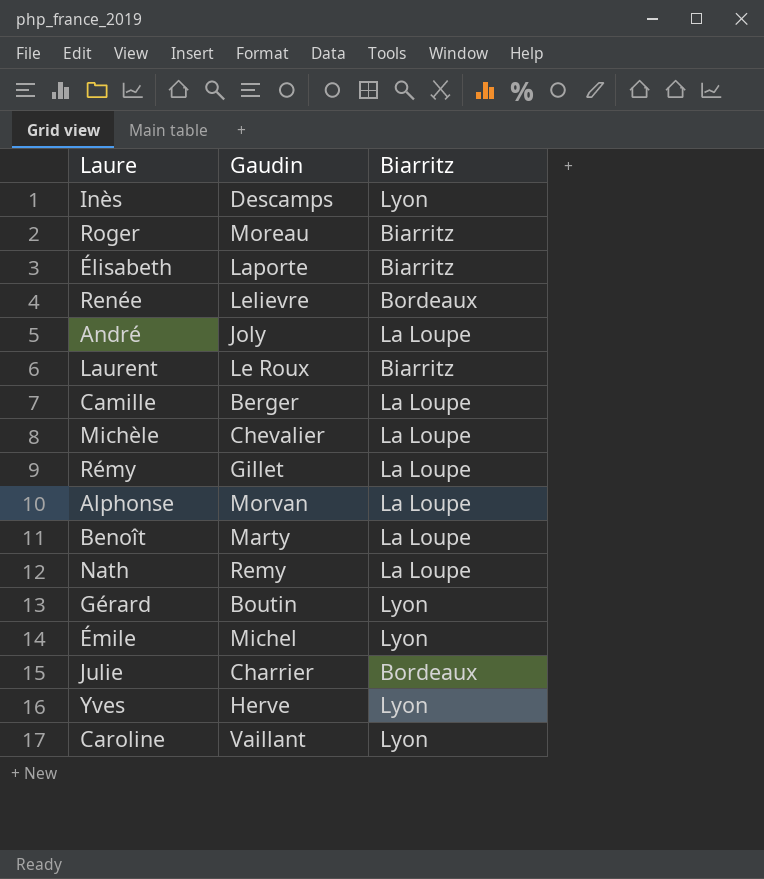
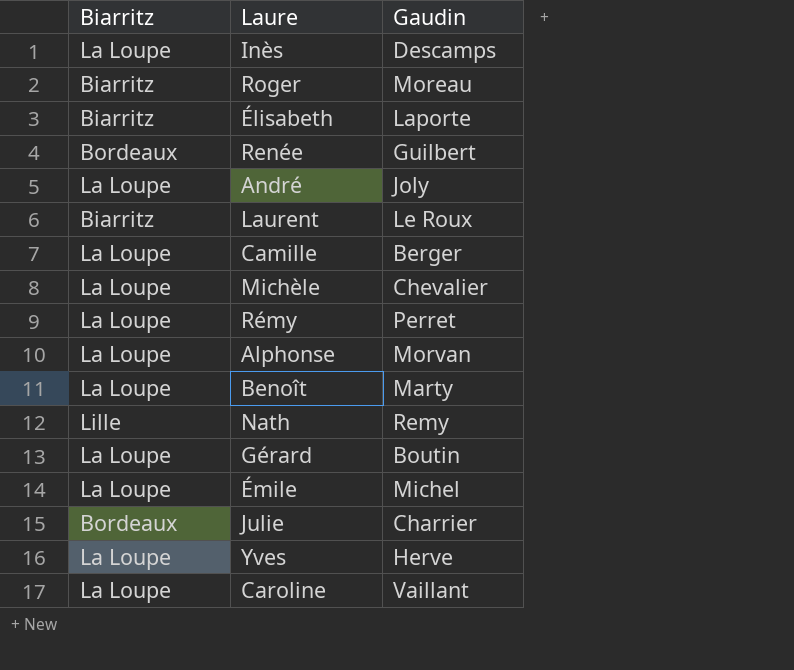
column Biarritz | position: 3 -> 1
Inès | Biarritz: Lyon -> La Loupe
Renée | Gaudin: Lelievre -> Guilbert
Rémy | Gaudin: Gillet -> Perret
Nath | Biarritz: La Loupe -> Lille
Gérard | Biarritz: Lyon -> La Loupe
Émile | Biarritz: Lyon -> La Loupe
Yves | Biarritz: Lyon -> La Loupe
Caroline | Biarritz: Lyon -> La Loupe

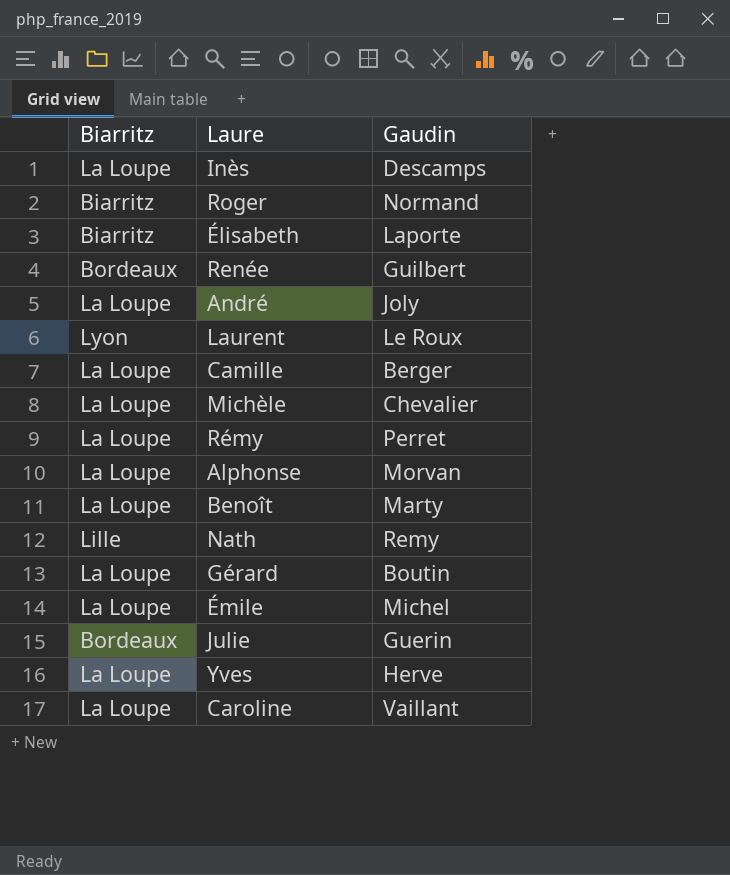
Roger | Gaudin: Moreau -> Normand
Laurent | Biarritz: Biarritz -> Lyon
Julie | Gaudin: Charrier -> Guerin

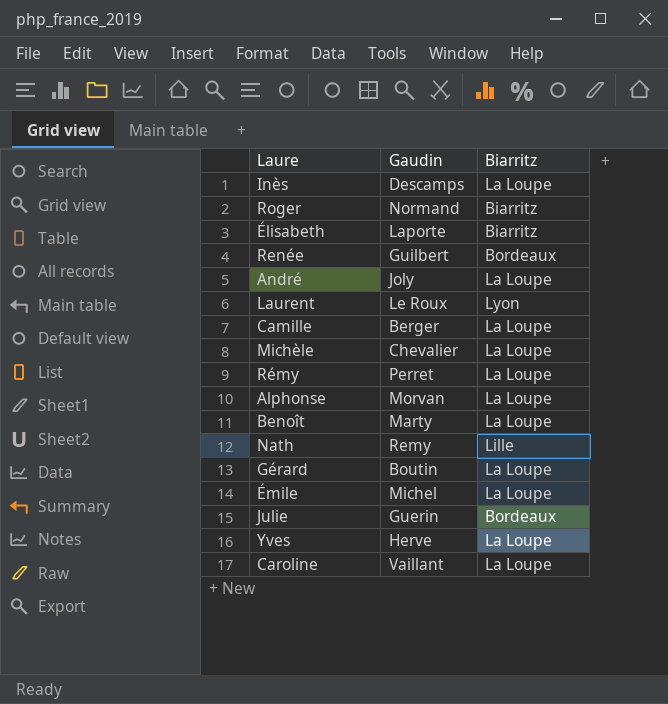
column Biarritz | position: 1 -> 3

